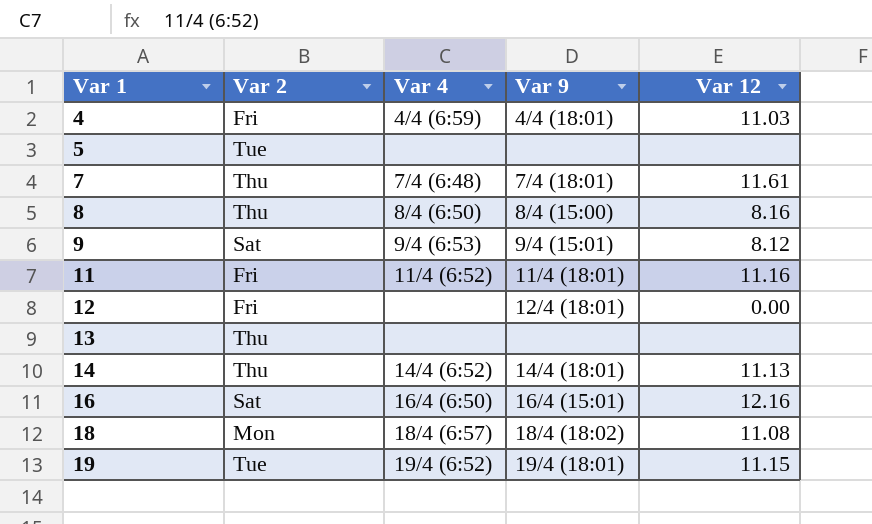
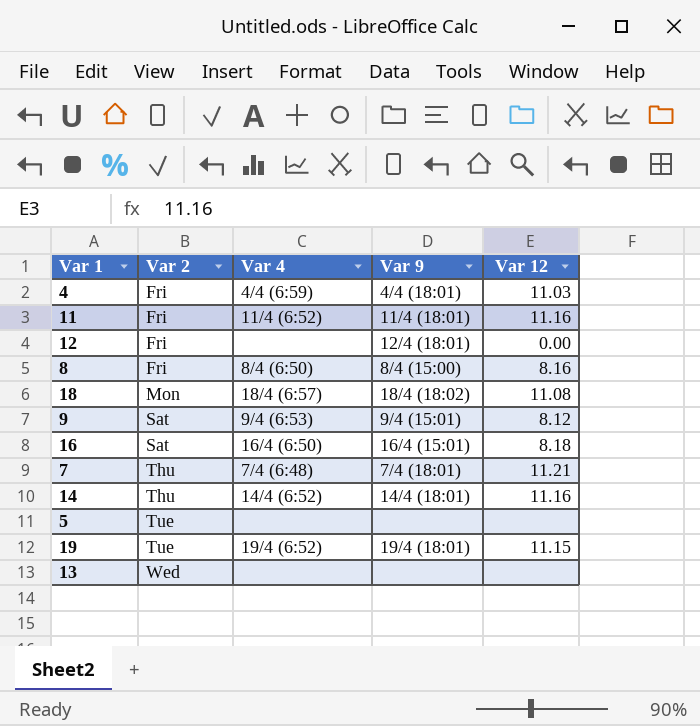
row order: Var 1 ascending -> Var 2 ascending
8 | Var 2: Thu -> Fri
16 | Var 12: 12.16 -> 8.18
7 | Var 12: 11.61 -> 11.21
14 | Var 12: 11.13 -> 11.16
13 | Var 2: Thu -> Wed

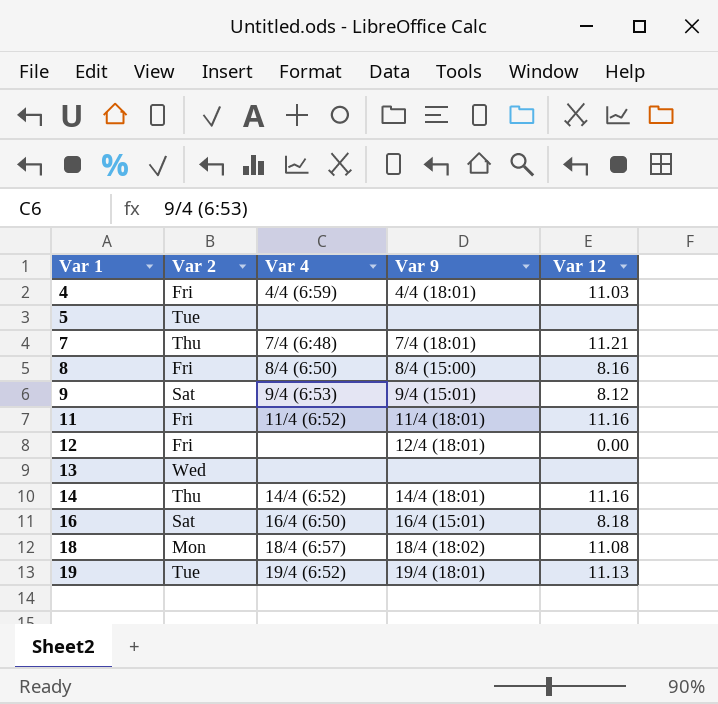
row order: Var 2 ascending -> Var 1 ascending
19 | Var 12: 11.15 -> 11.13

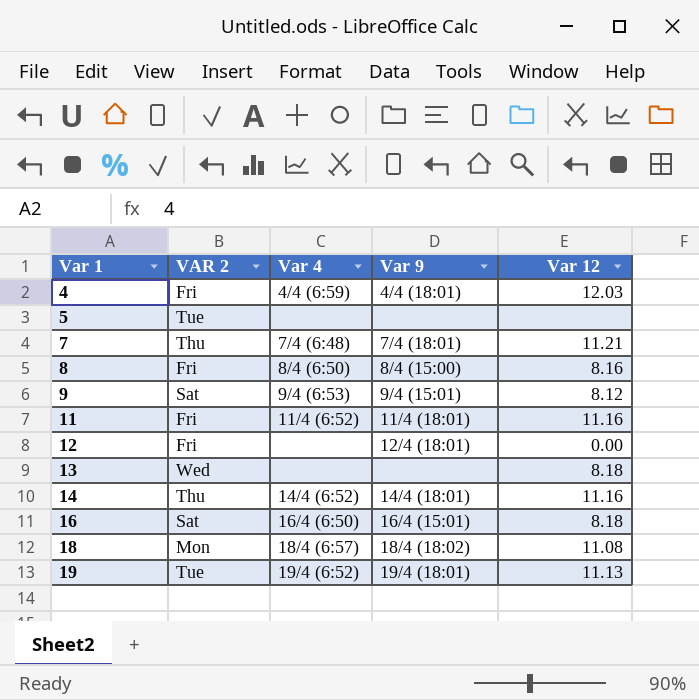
column name: Var 2 -> VAR 2
4 | Var 12: 11.03 -> 12.03
13 | Var 12: none -> 8.18

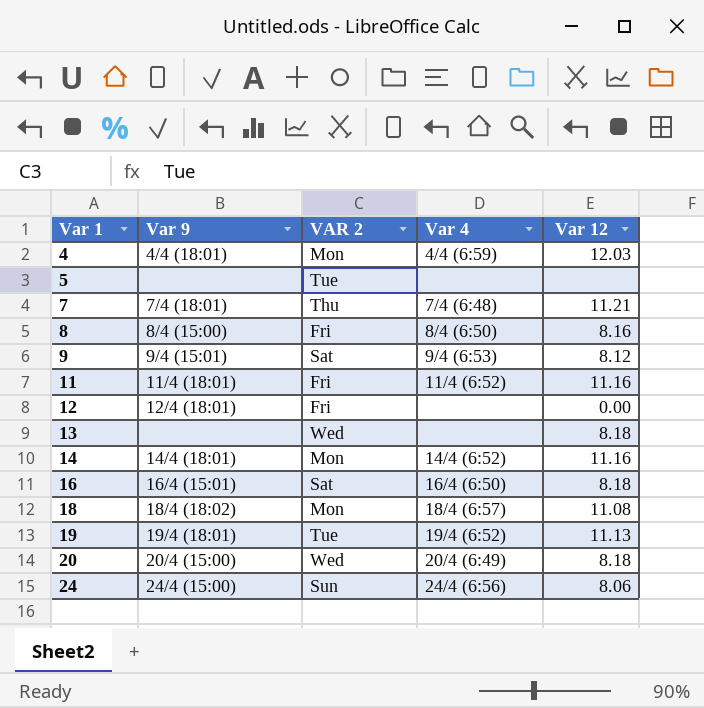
column Var 9 | position: 4 -> 2
4 | VAR 2: Fri -> Mon
14 | VAR 2: Thu -> Mon
row 20: none -> 20/4 (15:00) | Wed | 20/4 (6:49) | 8.18
row 24: none -> 24/4 (15:00) | Sun | 24/4 (6:56) | 8.06

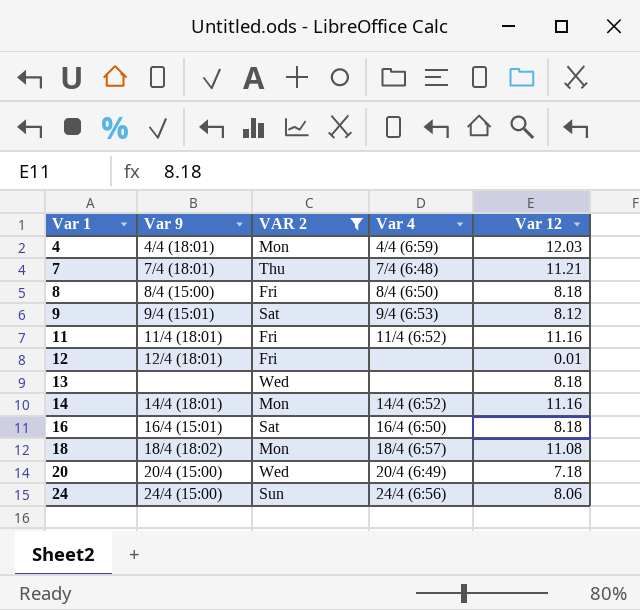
filter: none -> VAR 2 != Tue
8 | Var 12: 8.16 -> 8.18
12 | Var 12: 0.00 -> 0.01
20 | Var 12: 8.18 -> 7.18

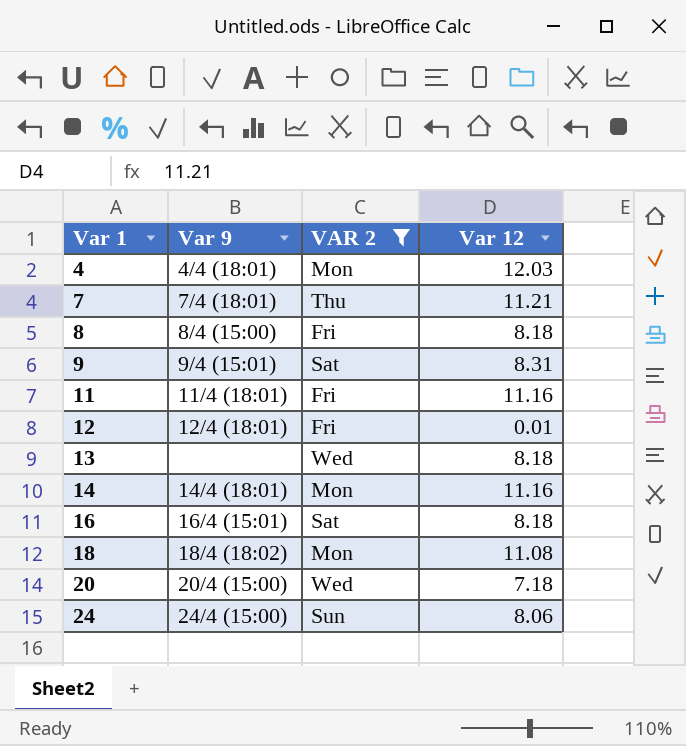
column Var 4 | position: 4 -> none
9 | Var 12: 8.12 -> 8.31

